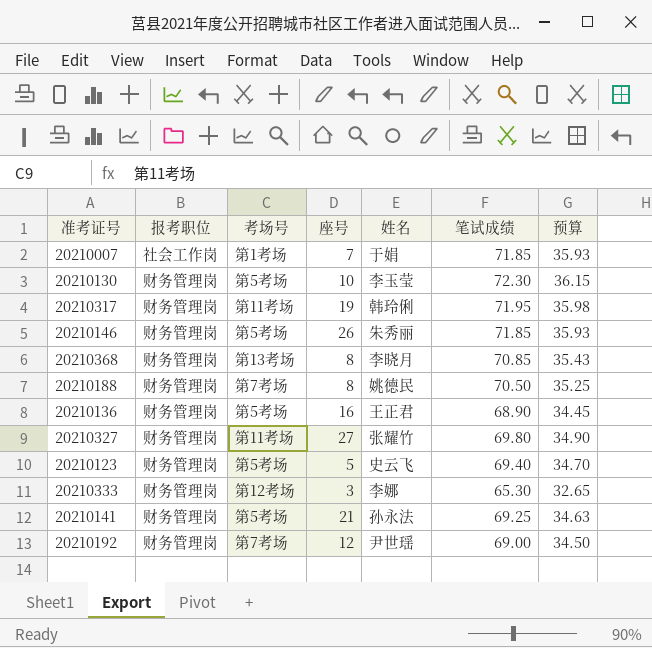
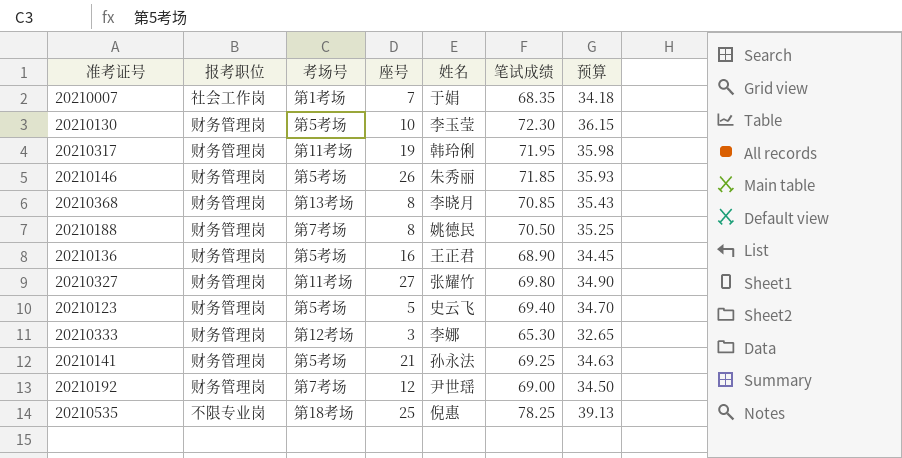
20210007 | 笔试成绩: 71.85 -> 68.35
20210007 | 预算: 35.93 -> 34.18
row 20210535: none -> 不限专业岗 | 第18考场 | 25 | 倪惠 | 78.25 | 39.13

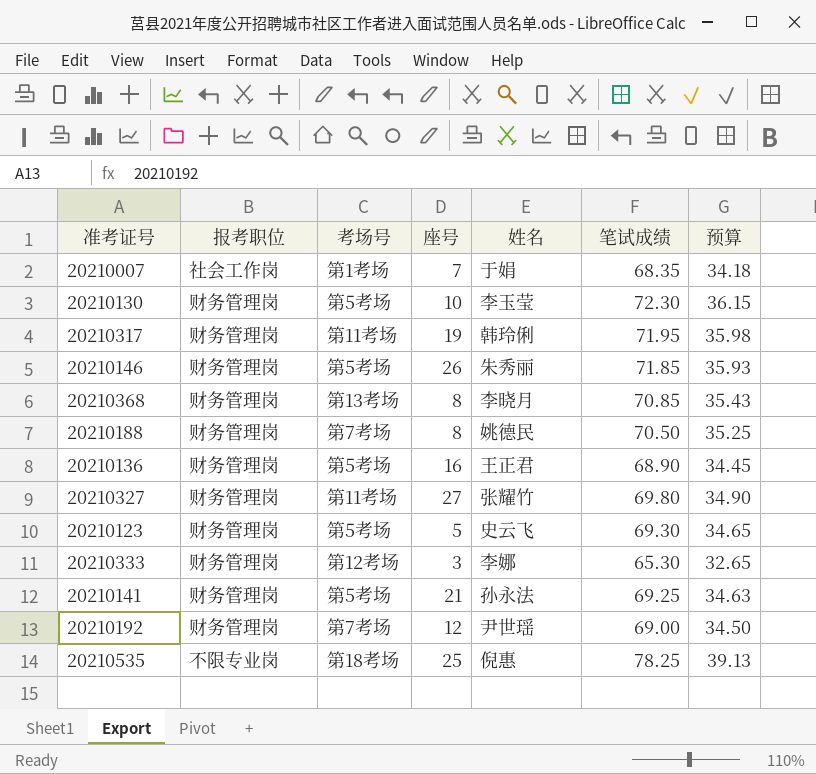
20210123 | 笔试成绩: 69.40 -> 69.30
20210123 | 预算: 34.70 -> 34.65

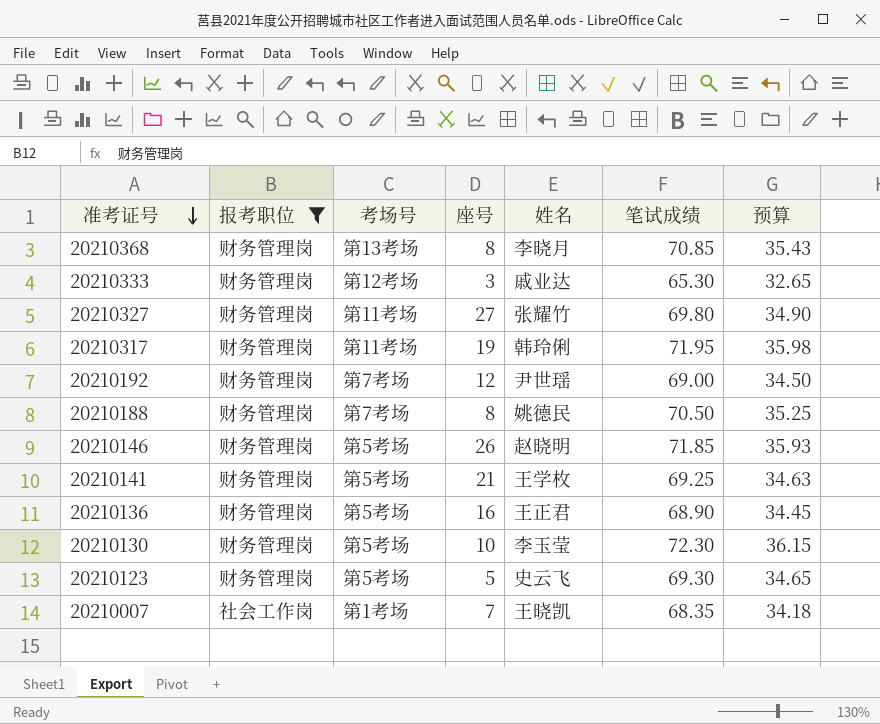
filter: none -> 报考职位 != 不限专业岗
row order: none -> 准考证号 descending
20210333 | 姓名: 李娜 -> 戚业达
20210146 | 姓名: 朱秀丽 -> 赵晓明
20210141 | 姓名: 孙永法 -> 王学枚
20210007 | 姓名: 于娟 -> 王晓凯

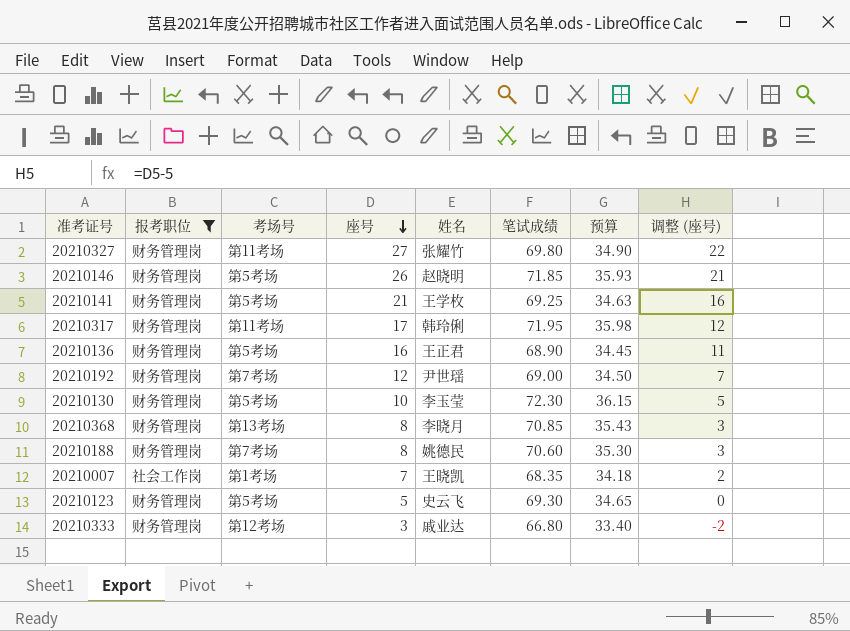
row order: 准考证号 descending -> 座号 descending
column 调整 (座号) | formula: none -> [座号] - 5
20210317 | 座号: 19 -> 17
20210188 | 笔试成绩: 70.50 -> 70.60
20210188 | 预算: 35.25 -> 35.30
20210333 | 笔试成绩: 65.30 -> 66.80
20210333 | 预算: 32.65 -> 33.40

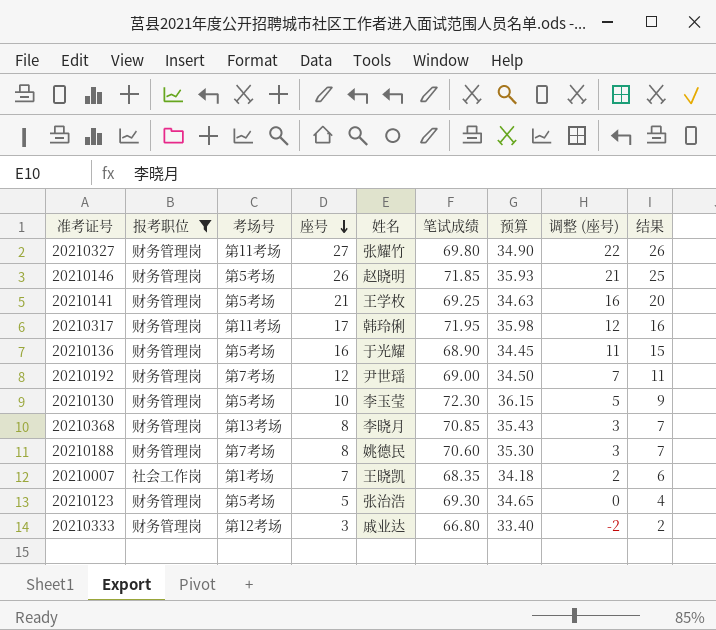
column 结果 | formula: none -> [座号] - 1
20210136 | 姓名: 王正君 -> 于光耀
20210123 | 姓名: 史云飞 -> 张治浩

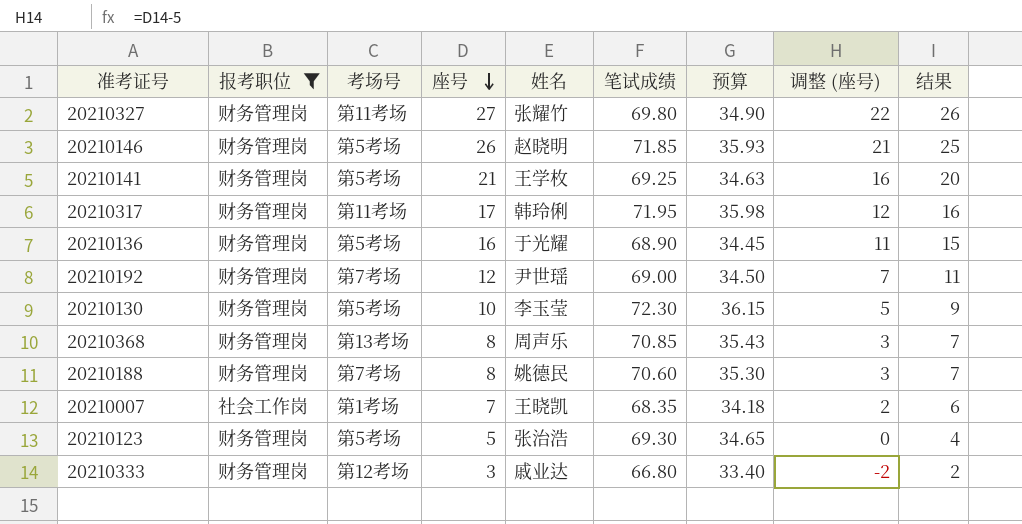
20210368 | 姓名: 李晓月 -> 周声乐

